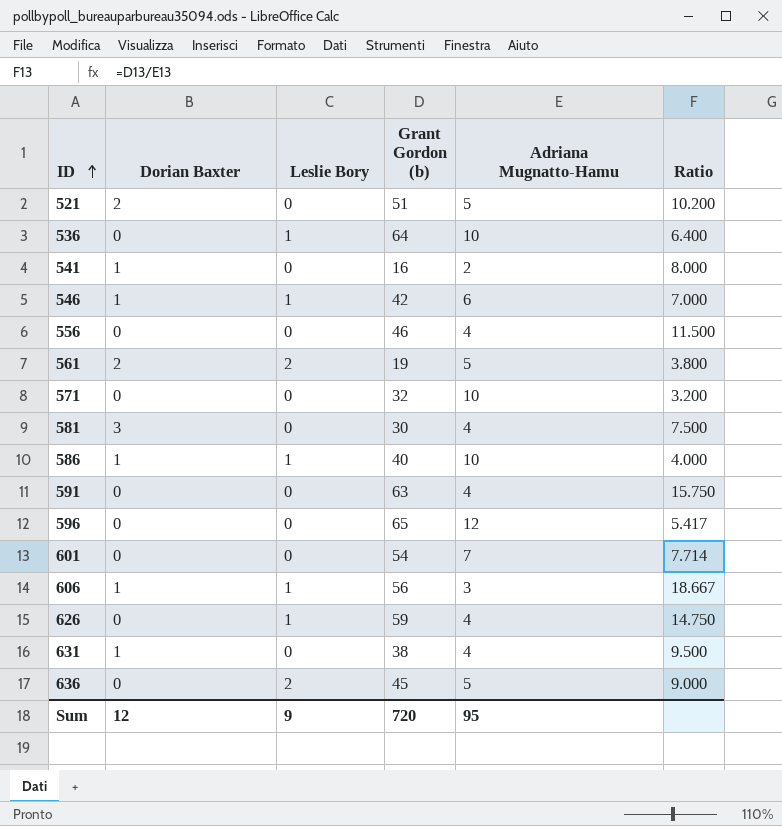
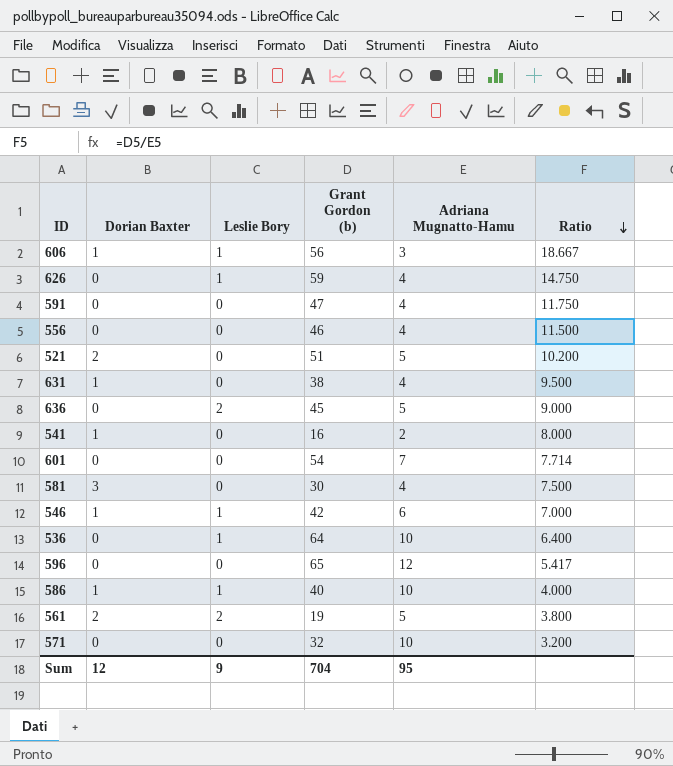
row order: ID ascending -> Ratio descending
591 | Grant Gordon (b): 63 -> 47
591 | Ratio: 15.750 -> 11.750
Sum | Grant Gordon (b): 720 -> 704

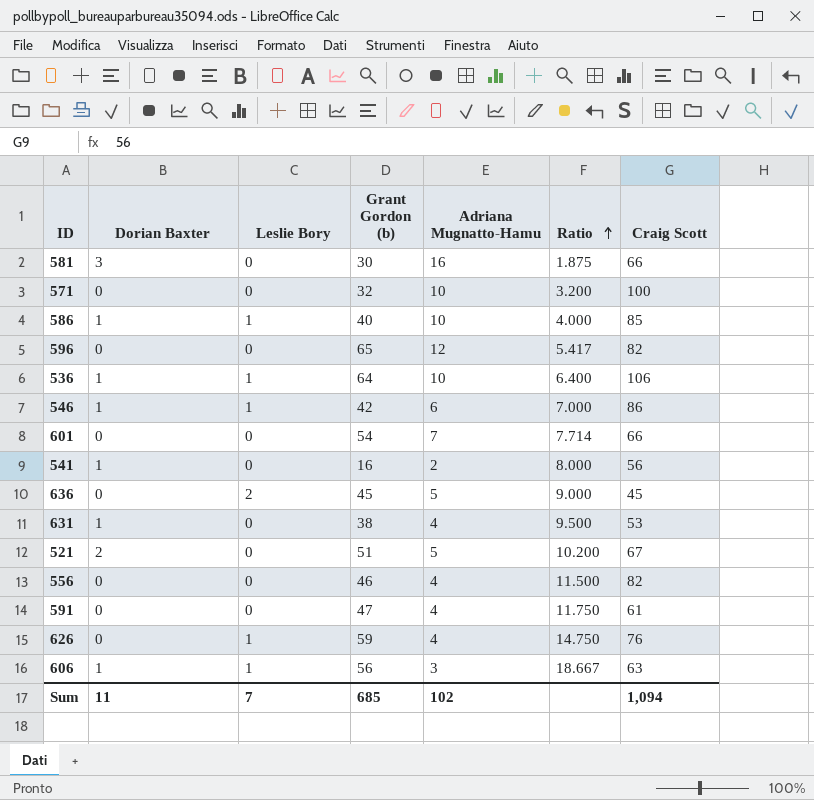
row order: Ratio descending -> Ratio ascending
column Craig Scott | position: none -> 7
row 561: 2 | 2 | 19 | 5 | 3.800 -> none
581 | Adriana Mugnatto-Hamu: 4 -> 16
581 | Ratio: 7.500 -> 1.875
536 | Dorian Baxter: 0 -> 1
Sum | Dorian Baxter: 12 -> 11
Sum | Leslie Bory: 9 -> 7
Sum | Grant Gordon (b): 704 -> 685
Sum | Adriana Mugnatto-Hamu: 95 -> 102

